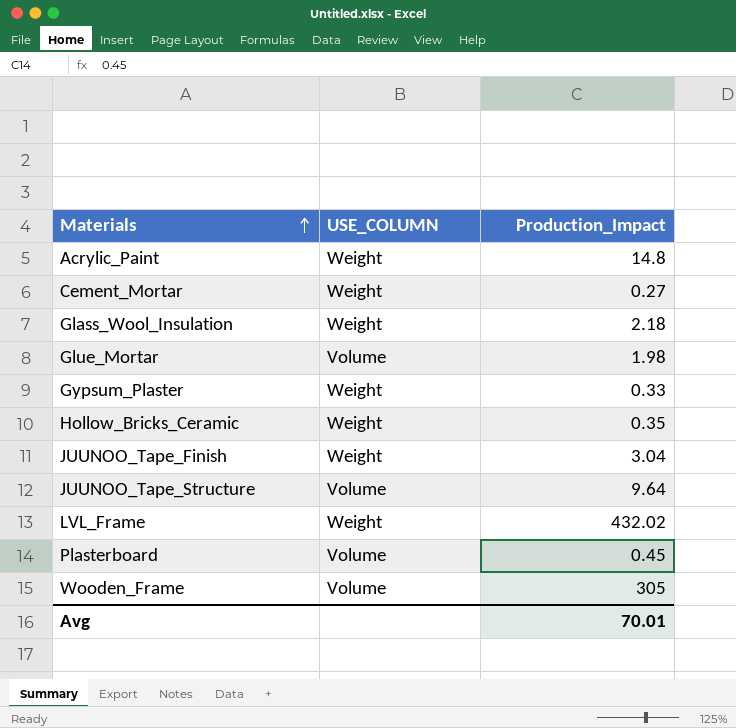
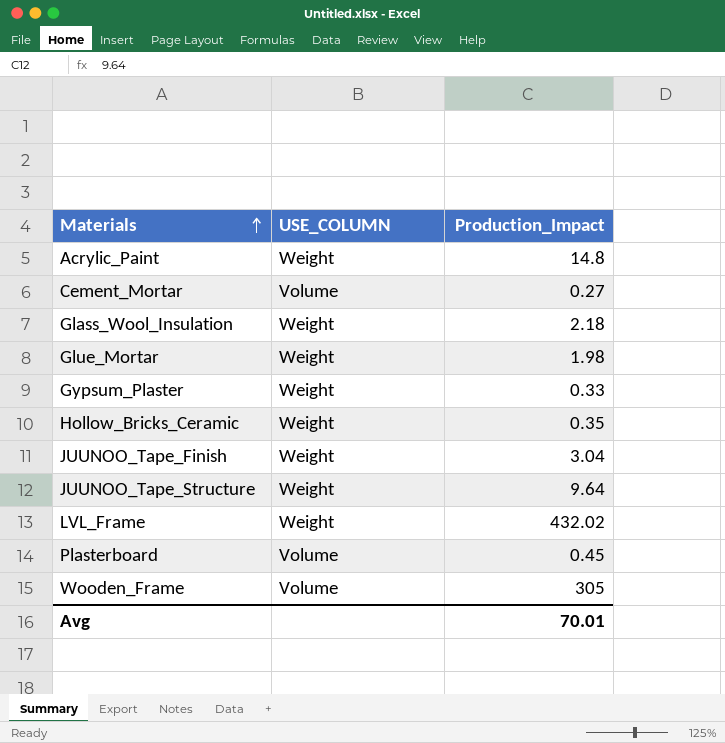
Cement_Mortar | USE_COLUMN: Weight -> Volume
Glue_Mortar | USE_COLUMN: Volume -> Weight
JUUNOO_Tape_Structure | USE_COLUMN: Volume -> Weight

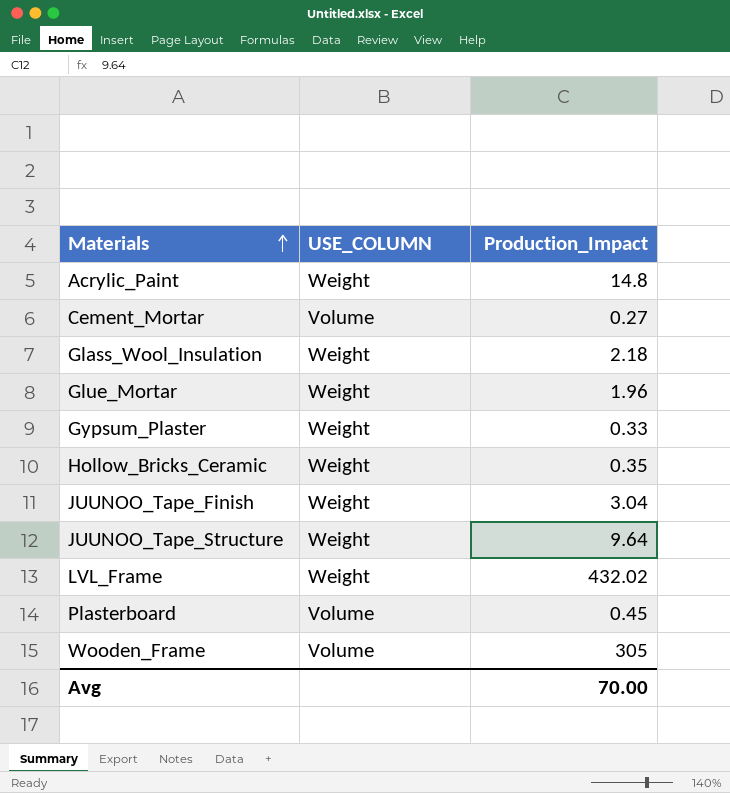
Glue_Mortar | Production_Impact: 1.98 -> 1.96
Avg | Production_Impact: 70.01 -> 70.00

